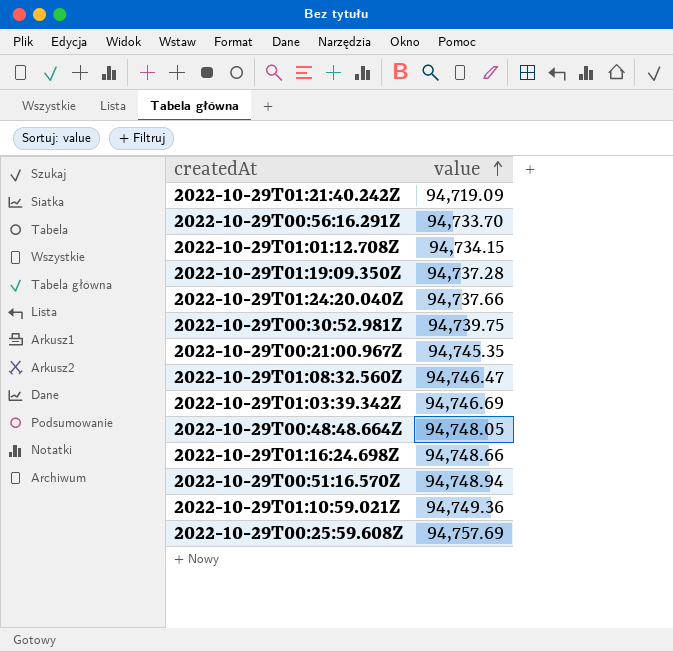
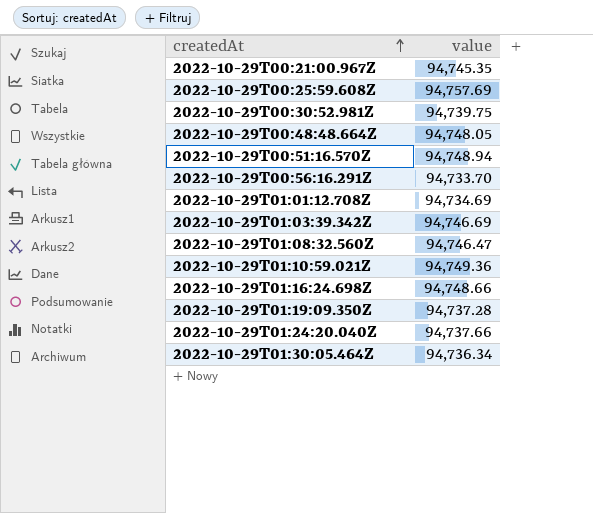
row order: value ascending -> createdAt ascending
row 2022-10-29T01:21:40.242Z: 94,719.09 -> none
2022-10-29T01:01:12.708Z | value: 94,734.15 -> 94,734.69
row 2022-10-29T01:30:05.464Z: none -> 94,736.34

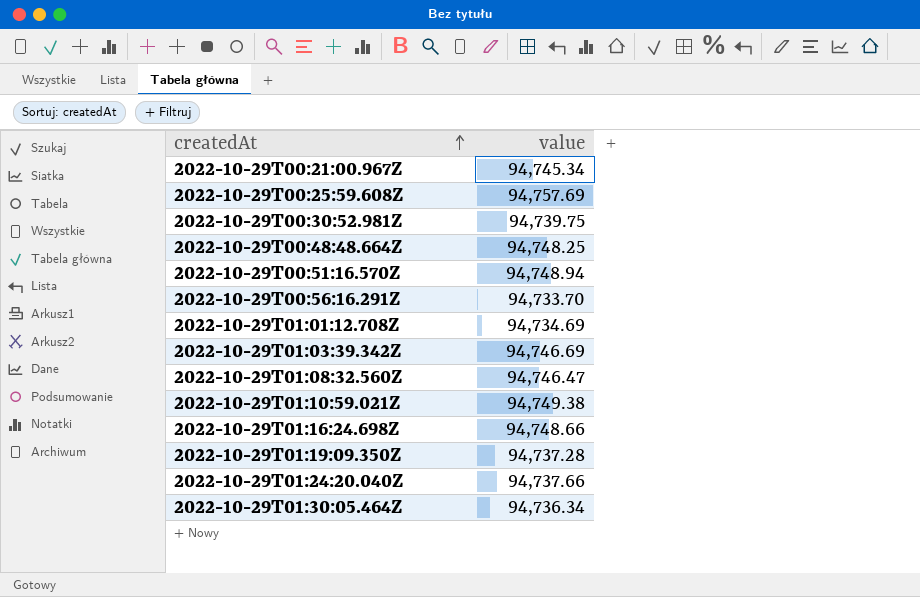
2022-10-29T00:21:00.967Z | value: 94,745.35 -> 94,745.34
2022-10-29T00:48:48.664Z | value: 94,748.05 -> 94,748.25
2022-10-29T01:10:59.021Z | value: 94,749.36 -> 94,749.38

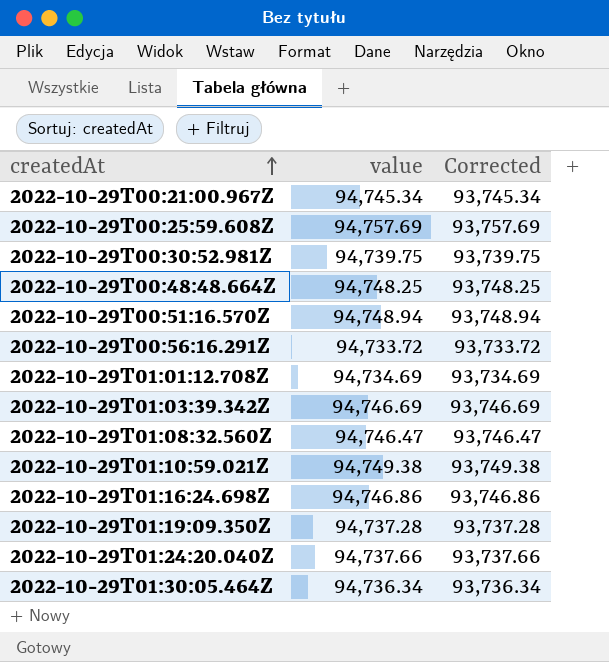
column Corrected | formula: none -> [value] - 1000
2022-10-29T00:56:16.291Z | value: 94,733.70 -> 94,733.72
2022-10-29T01:16:24.698Z | value: 94,748.66 -> 94,746.86

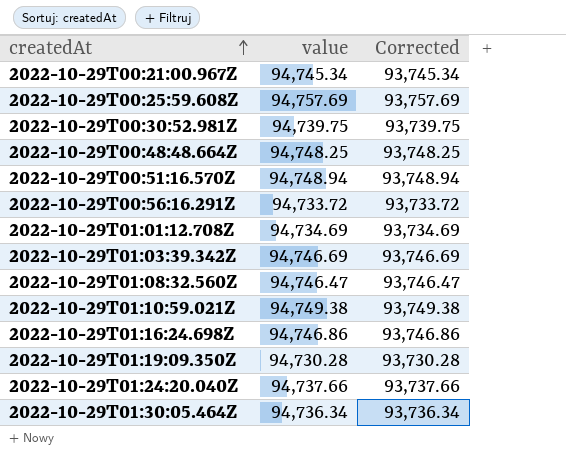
2022-10-29T01:19:09.350Z | value: 94,737.28 -> 94,730.28
2022-10-29T01:19:09.350Z | Corrected: 93,737.28 -> 93,730.28

